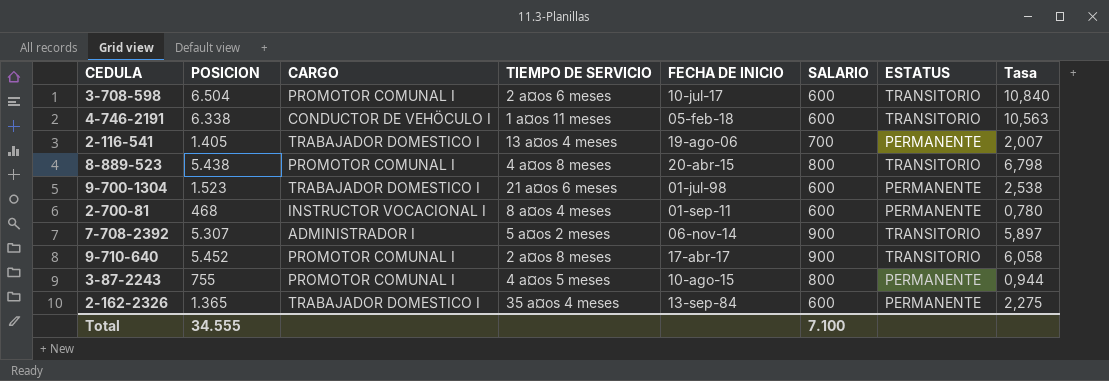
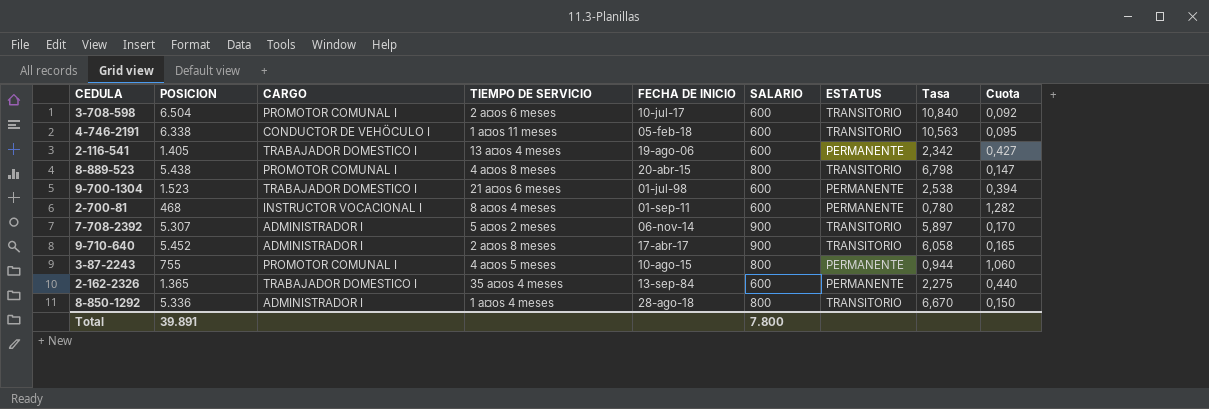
column Cuota | formula: none -> [SALARIO] / [POSICION]
2-116-541 | SALARIO: 700 -> 600
2-116-541 | Tasa: 2,007 -> 2,342
9-710-640 | CARGO: PROMOTOR COMUNAL I -> ADMINISTRADOR I
row 8-850-1292: none -> 5.336 | ADMINISTRADOR I | 1 a¤os 4 meses | 28-ago-18 | 800 | TRANSITORIO | 6,670 | 0,150
Total | POSICION: 34.555 -> 39.891
Total | SALARIO: 7.100 -> 7.800

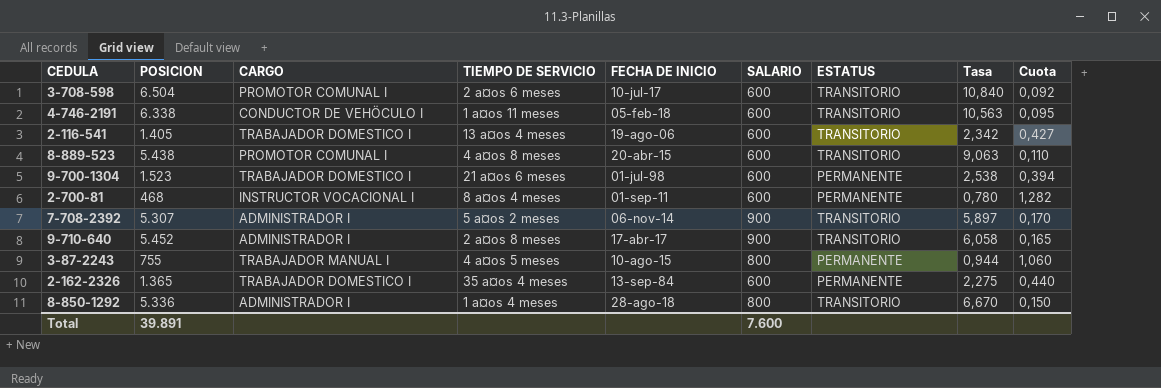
2-116-541 | ESTATUS: PERMANENTE -> TRANSITORIO
8-889-523 | SALARIO: 800 -> 600
8-889-523 | Tasa: 6,798 -> 9,063
8-889-523 | Cuota: 0,147 -> 0,110
3-87-2243 | CARGO: PROMOTOR COMUNAL I -> TRABAJADOR MANUAL I
Total | SALARIO: 7.800 -> 7.600

